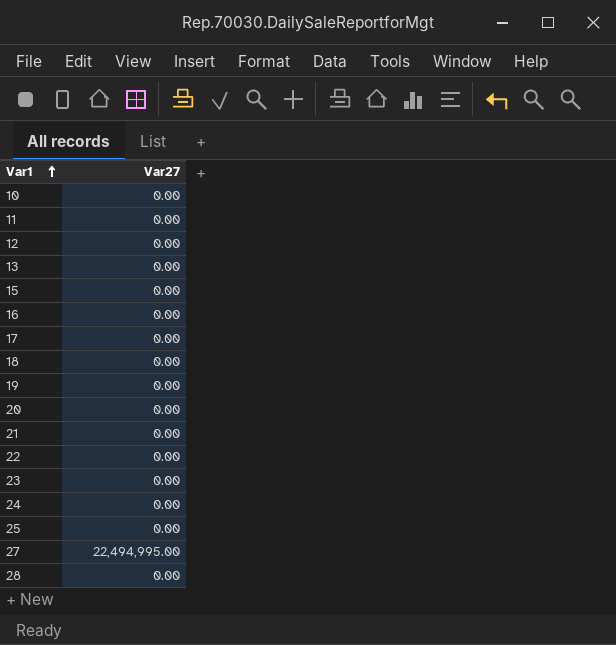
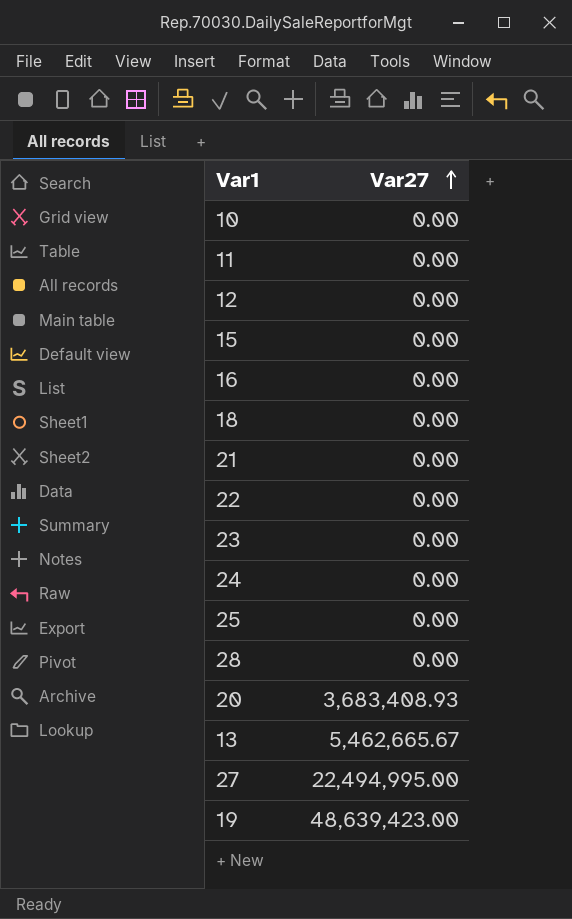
row order: Var1 ascending -> Var27 ascending
row 17: 0.00 -> none
20 | Var27: 0.00 -> 3,683,408.93
13 | Var27: 0.00 -> 5,462,665.67
19 | Var27: 0.00 -> 48,639,423.00

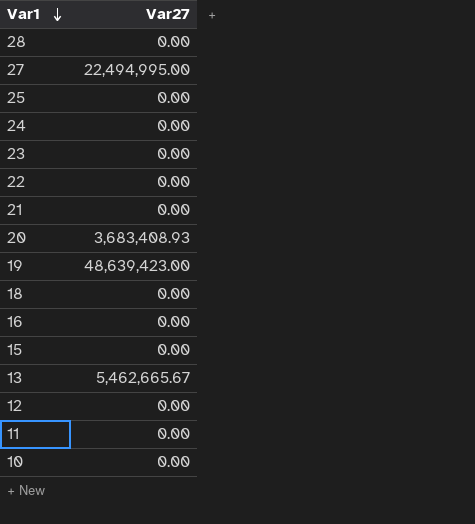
row order: Var27 ascending -> Var1 descending

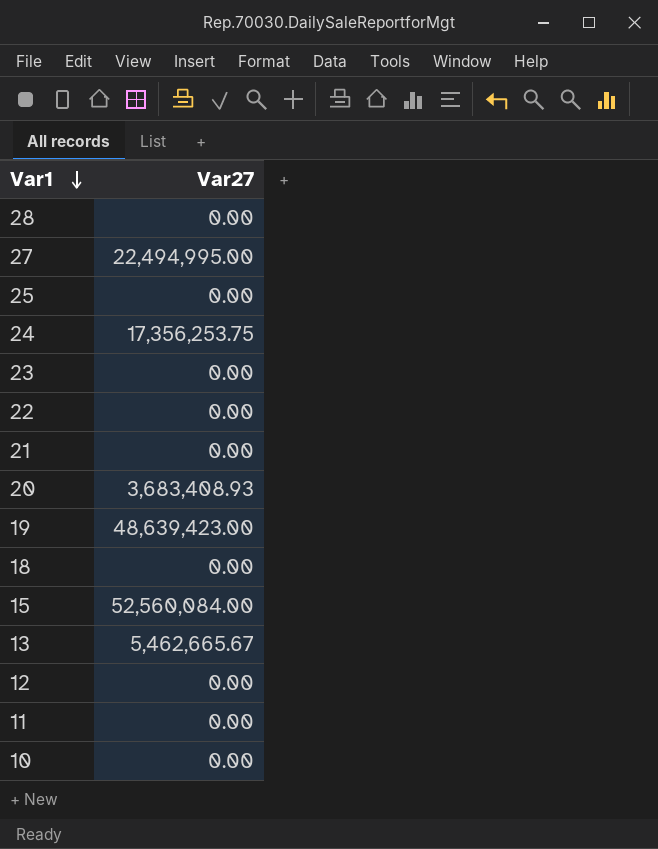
row 16: 0.00 -> none
24 | Var27: 0.00 -> 17,356,253.75
15 | Var27: 0.00 -> 52,560,084.00

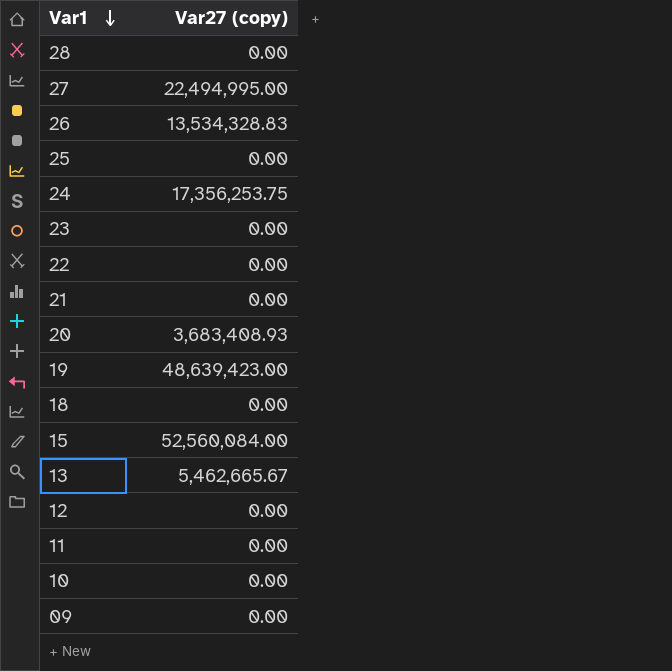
column name: Var27 -> Var27 (copy)
row 26: none -> 13,534,328.83
row 09: none -> 0.00

